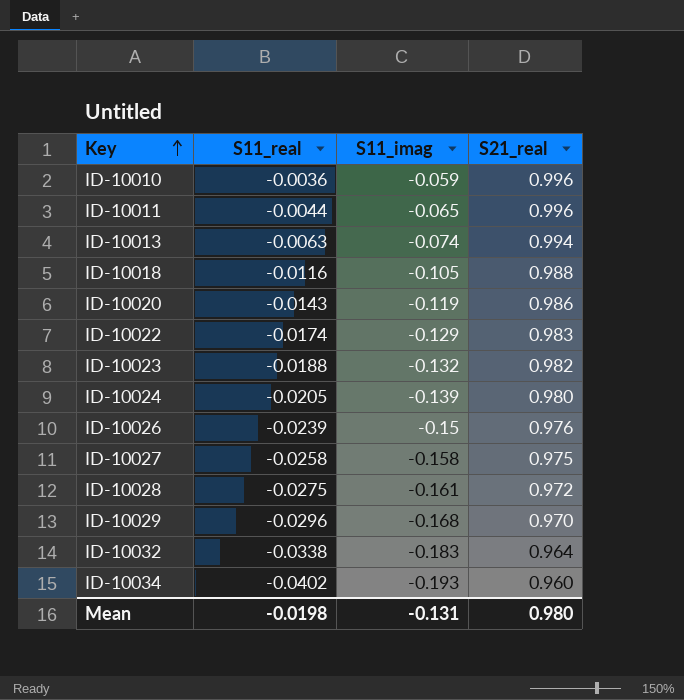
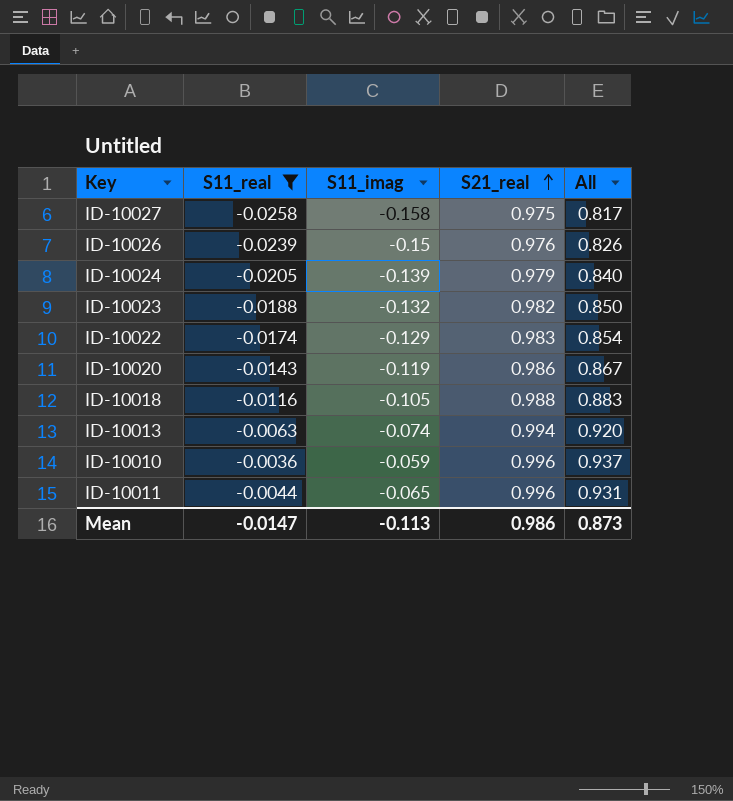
filter: none -> S11_real >= -0.0258
row order: Key ascending -> S21_real ascending
column All | formula: none -> [S11_imag] + [S21_real]
ID-10024 | S21_real: 0.980 -> 0.979
Mean | S11_real: -0.0198 -> -0.0147
Mean | S11_imag: -0.131 -> -0.113
Mean | S21_real: 0.980 -> 0.986

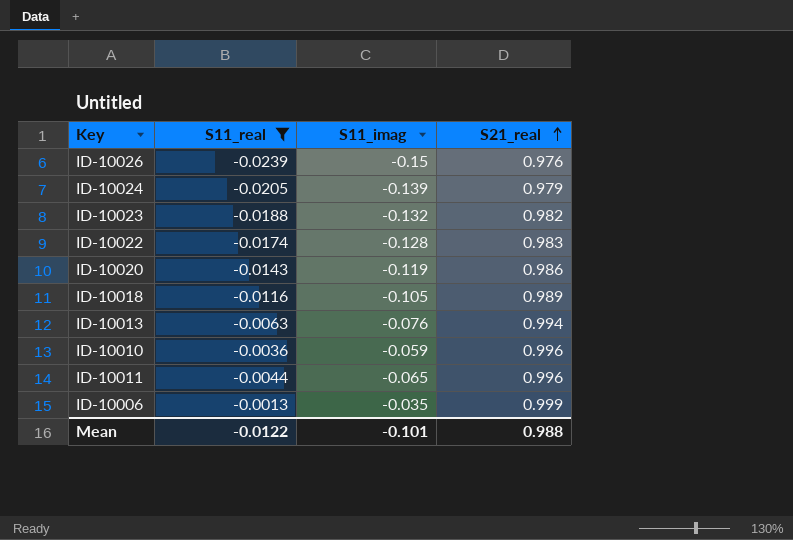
column All | formula: [S11_imag] + [S21_real] -> none
row ID-10027: -0.0258 | -0.158 | 0.975 | 0.817 -> none
ID-10022 | S11_imag: -0.129 -> -0.128
ID-10018 | S21_real: 0.988 -> 0.989
ID-10013 | S11_imag: -0.074 -> -0.076
row ID-10006: none -> -0.0013 | -0.035 | 0.999
Mean | S11_real: -0.0147 -> -0.0122
Mean | S11_imag: -0.113 -> -0.101
Mean | S21_real: 0.986 -> 0.988

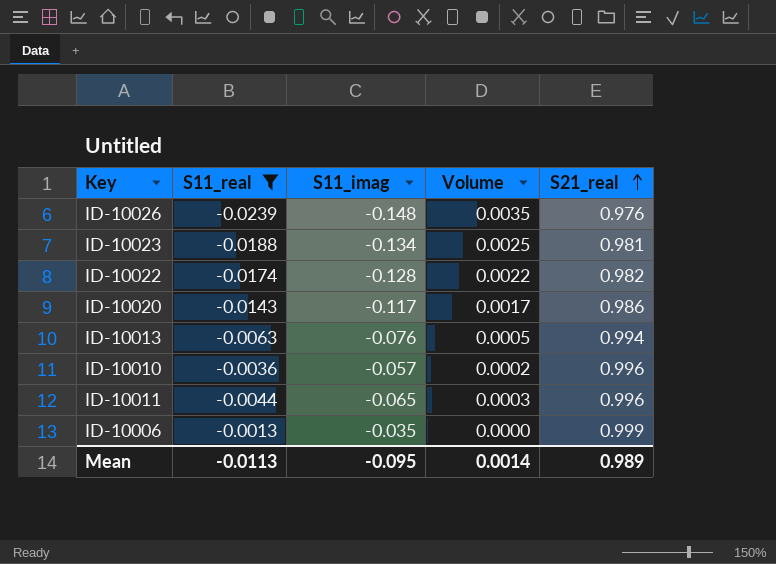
column Volume | formula: none -> [S11_real] * [S11_imag]
row ID-10024: -0.0205 | -0.139 | 0.979 -> none
row ID-10018: -0.0116 | -0.105 | 0.989 -> none
ID-10026 | S11_imag: -0.15 -> -0.148
ID-10023 | S11_imag: -0.132 -> -0.134
ID-10023 | S21_real: 0.982 -> 0.981
ID-10022 | S21_real: 0.983 -> 0.982
ID-10020 | S11_imag: -0.119 -> -0.117
ID-10010 | S11_imag: -0.059 -> -0.057
Mean | S11_real: -0.0122 -> -0.0113
Mean | S11_imag: -0.101 -> -0.095
Mean | S21_real: 0.988 -> 0.989

